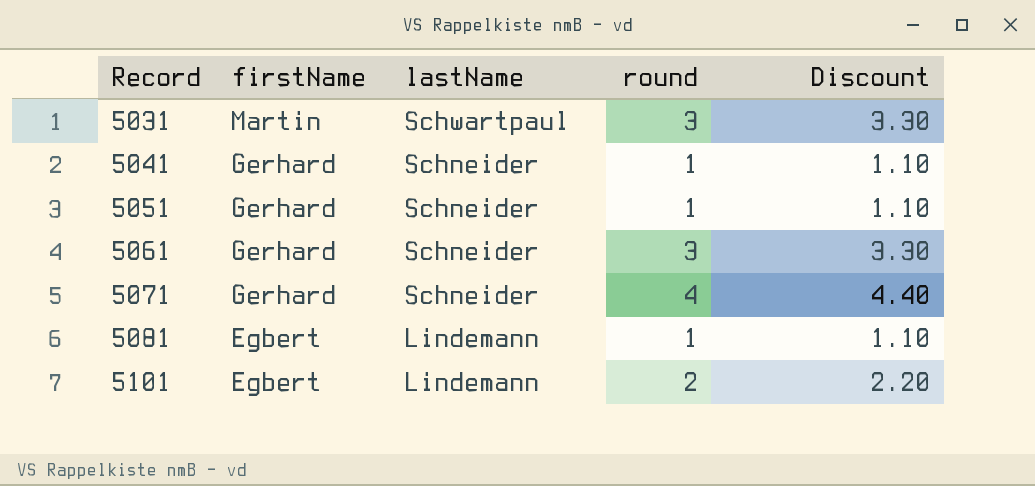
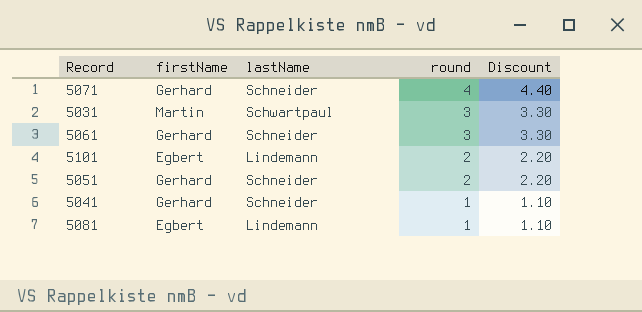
row order: Record ascending -> round descending
5051 | round: 1 -> 2
5051 | Discount: 1.10 -> 2.20

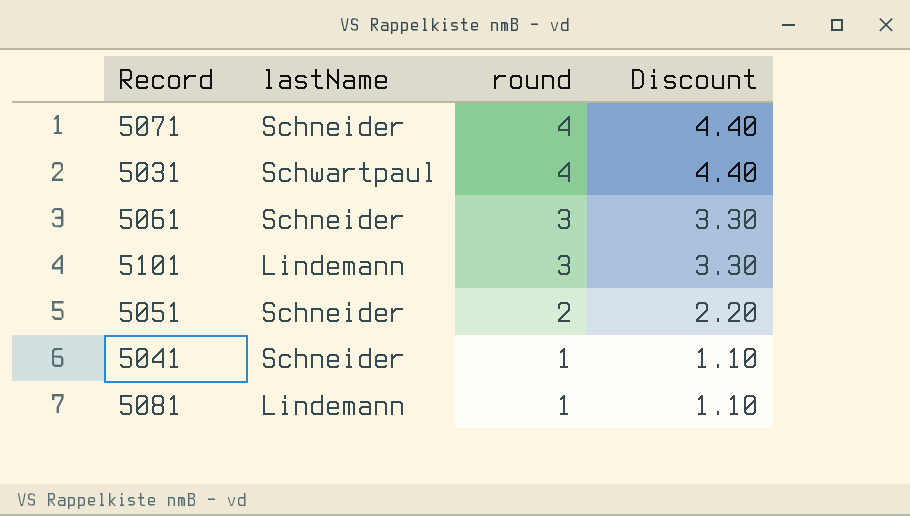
column firstName | position: 2 -> none
5031 | round: 3 -> 4
5031 | Discount: 3.30 -> 4.40
5101 | round: 2 -> 3
5101 | Discount: 2.20 -> 3.30

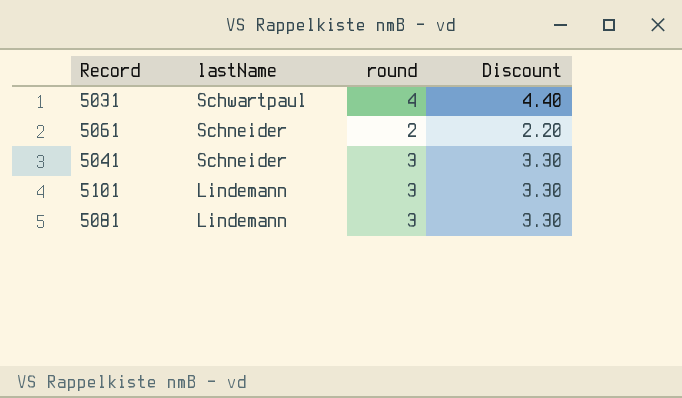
row order: round descending -> lastName descending
row 5071: Schneider | 4 | 4.40 -> none
row 5051: Schneider | 2 | 2.20 -> none
5061 | round: 3 -> 2
5061 | Discount: 3.30 -> 2.20
5041 | round: 1 -> 3
5041 | Discount: 1.10 -> 3.30
5081 | round: 1 -> 3
5081 | Discount: 1.10 -> 3.30

